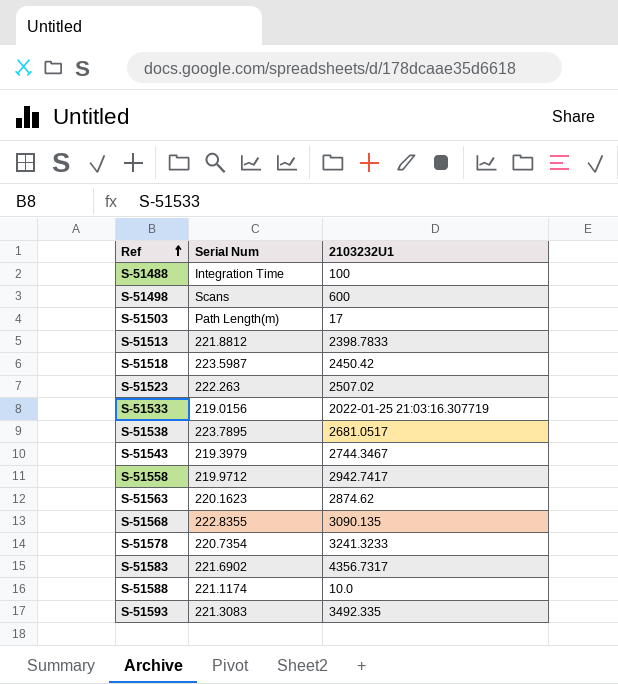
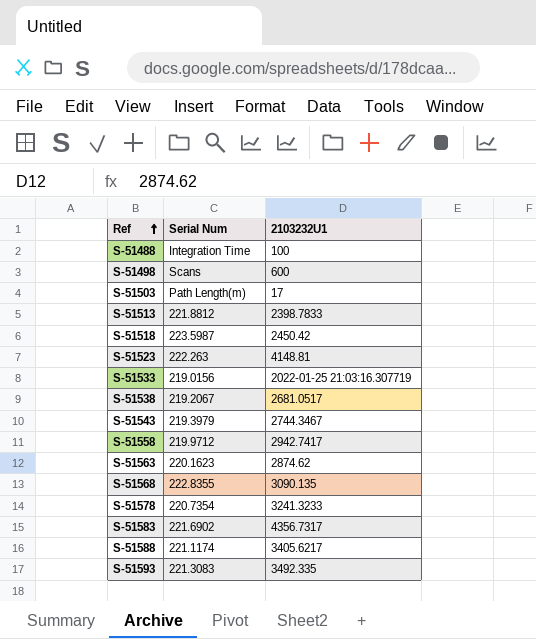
S-51523 | 2103232U1: 2507.02 -> 4148.81
S-51538 | Serial Num: 223.7895 -> 219.2067
S-51588 | 2103232U1: 10.0 -> 3405.6217

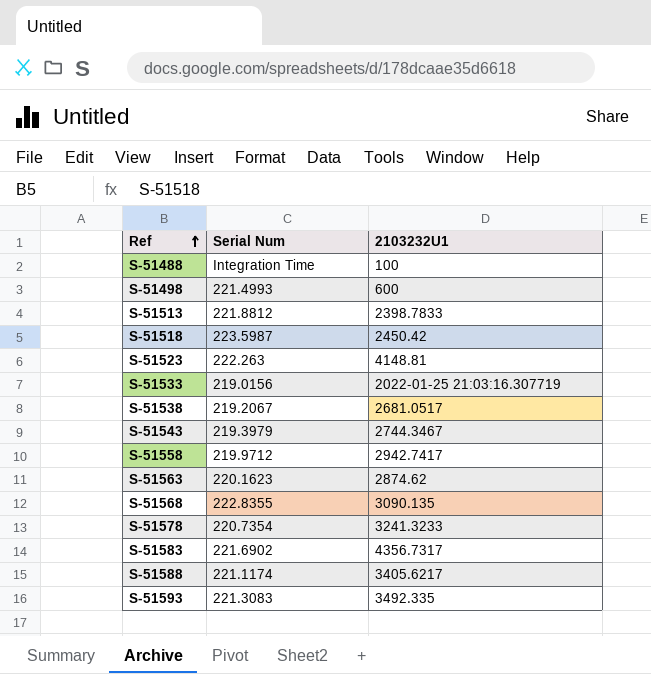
row S-51503: Path Length(m) | 17 -> none
S-51498 | Serial Num: Scans -> 221.4993

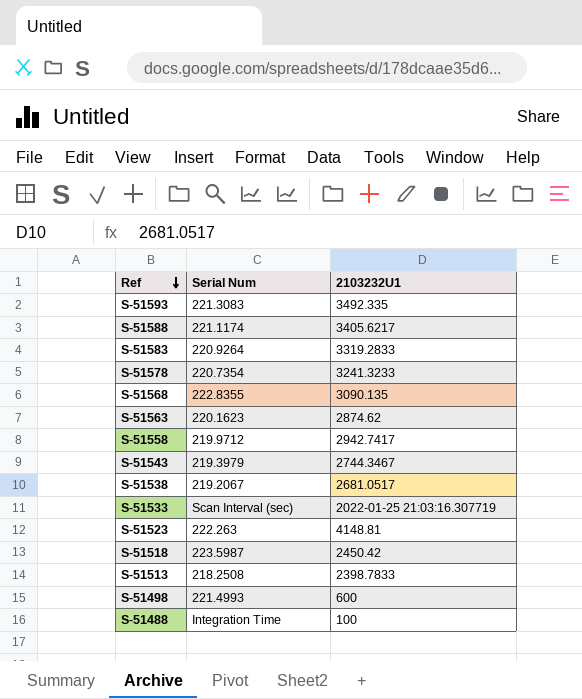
row order: Ref ascending -> Ref descending
S-51583 | Serial Num: 221.6902 -> 220.9264
S-51583 | 2103232U1: 4356.7317 -> 3319.2833
S-51533 | Serial Num: 219.0156 -> Scan Interval (sec)
S-51513 | Serial Num: 221.8812 -> 218.2508

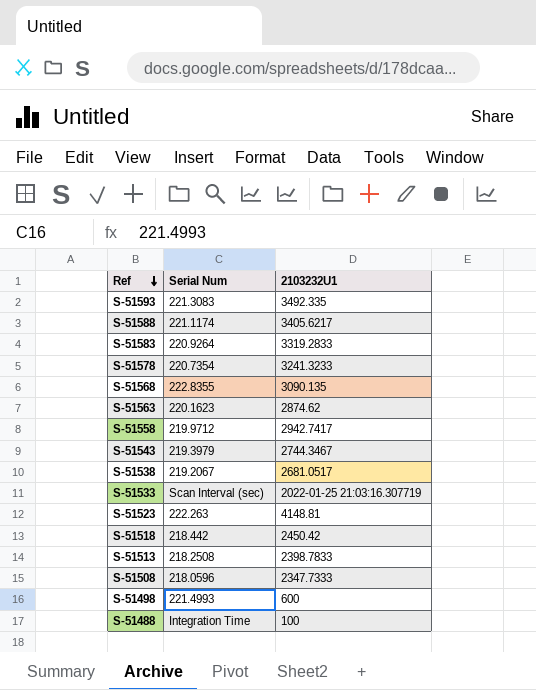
S-51518 | Serial Num: 223.5987 -> 218.442
row S-51508: none -> 218.0596 | 2347.7333

